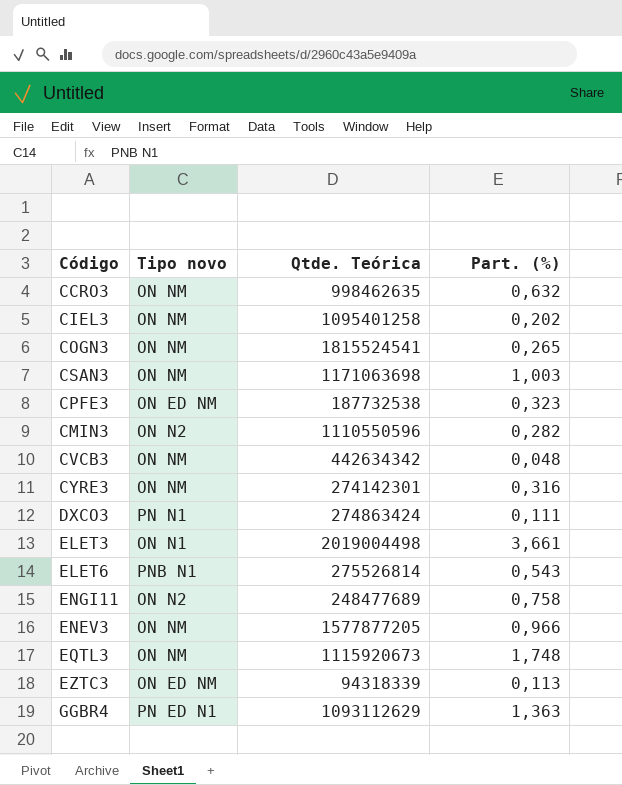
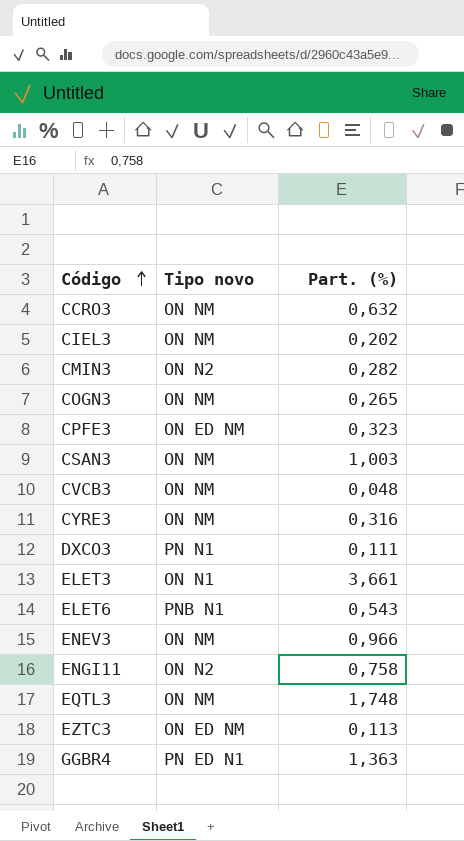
row order: none -> Código ascending
column Qtde. Teórica | position: 3 -> none

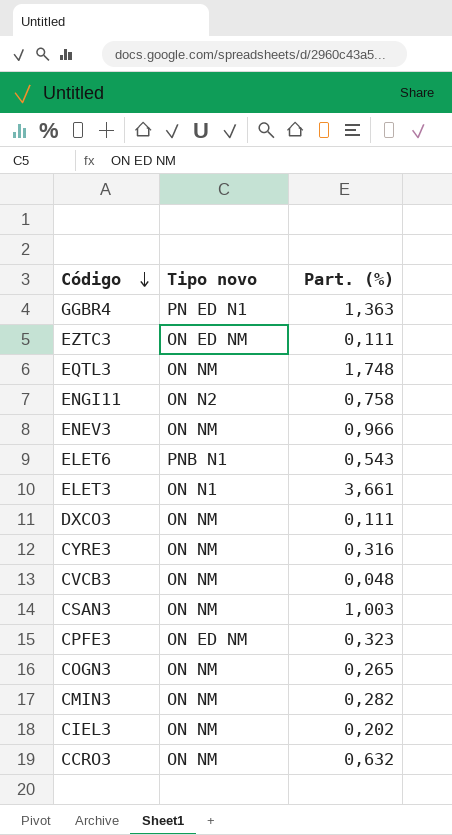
row order: Código ascending -> Código descending
EZTC3 | Part. (%): 0,113 -> 0,111
DXCO3 | Tipo novo: PN N1 -> ON NM
CMIN3 | Tipo novo: ON N2 -> ON NM

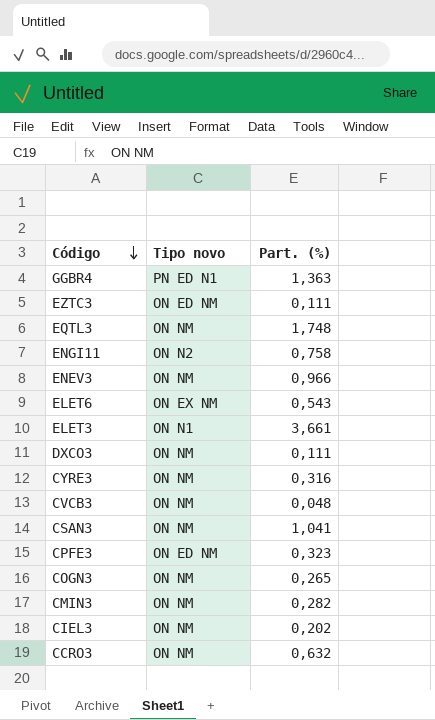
ELET6 | Tipo novo: PNB N1 -> ON EX NM
CSAN3 | Part. (%): 1,003 -> 1,041

